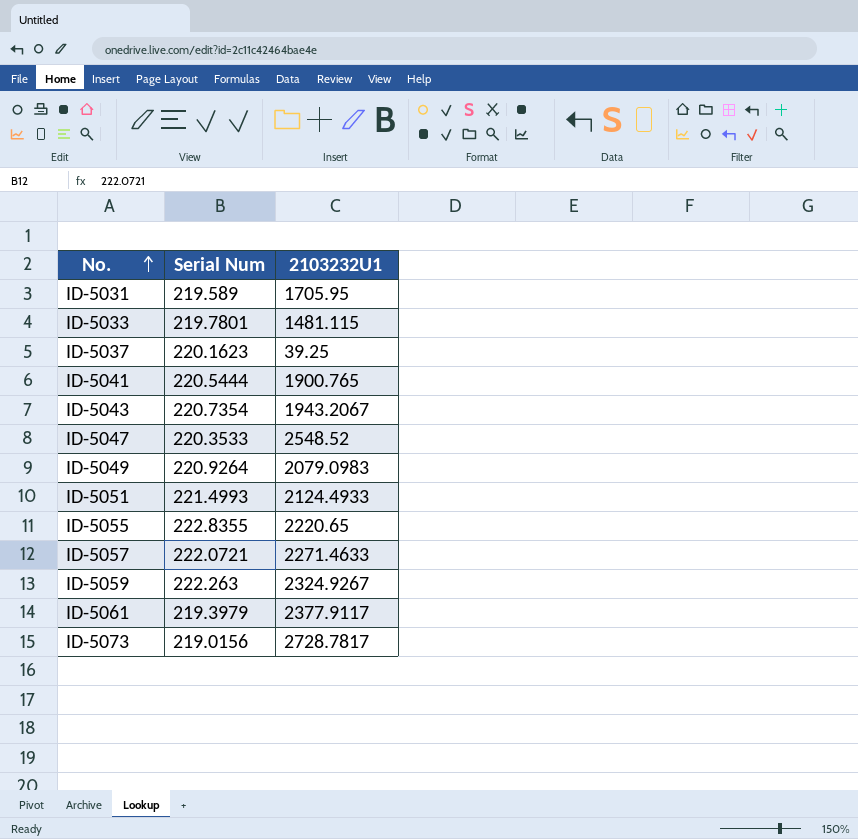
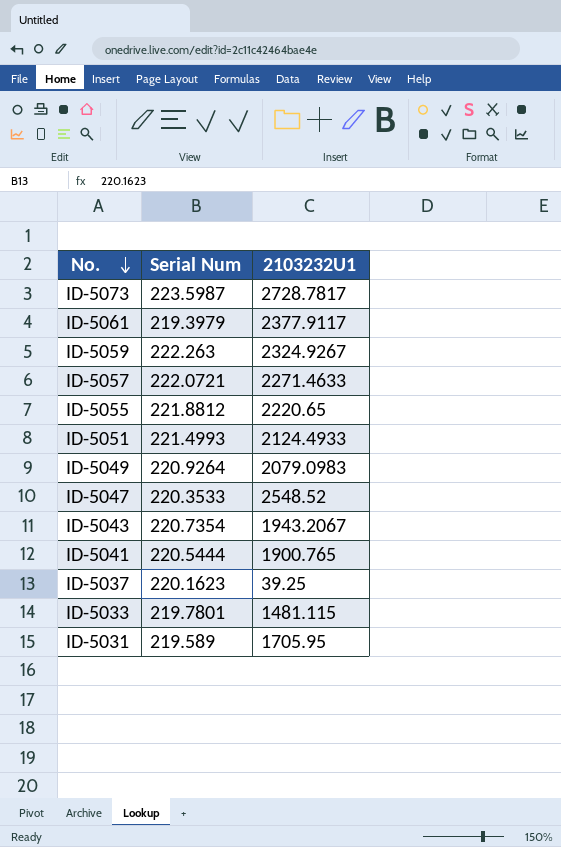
row order: No. ascending -> No. descending
ID-5073 | Serial Num: 219.0156 -> 223.5987
ID-5055 | Serial Num: 222.8355 -> 221.8812

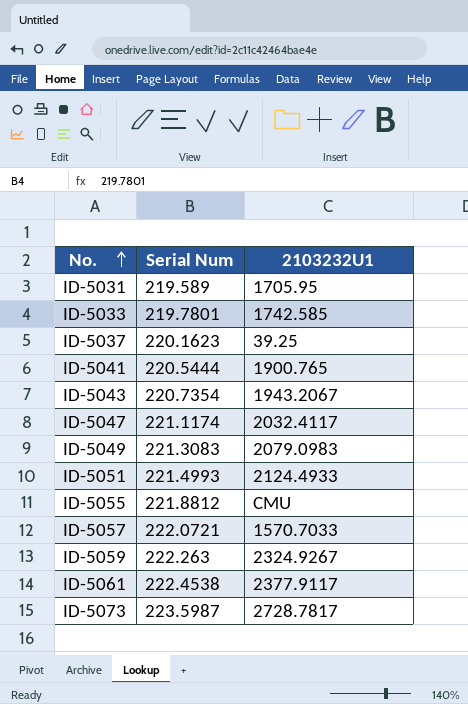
row order: No. descending -> No. ascending
ID-5033 | 2103232U1: 1481.115 -> 1742.585
ID-5047 | Serial Num: 220.3533 -> 221.1174
ID-5047 | 2103232U1: 2548.52 -> 2032.4117
ID-5049 | Serial Num: 220.9264 -> 221.3083
ID-5055 | 2103232U1: 2220.65 -> CMU
ID-5057 | 2103232U1: 2271.4633 -> 1570.7033
ID-5061 | Serial Num: 219.3979 -> 222.4538

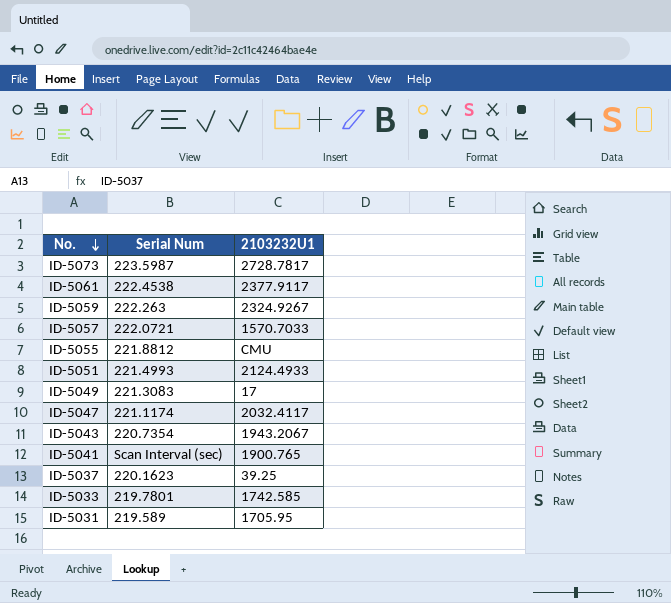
row order: No. ascending -> No. descending
ID-5049 | 2103232U1: 2079.0983 -> 17
ID-5041 | Serial Num: 220.5444 -> Scan Interval (sec)

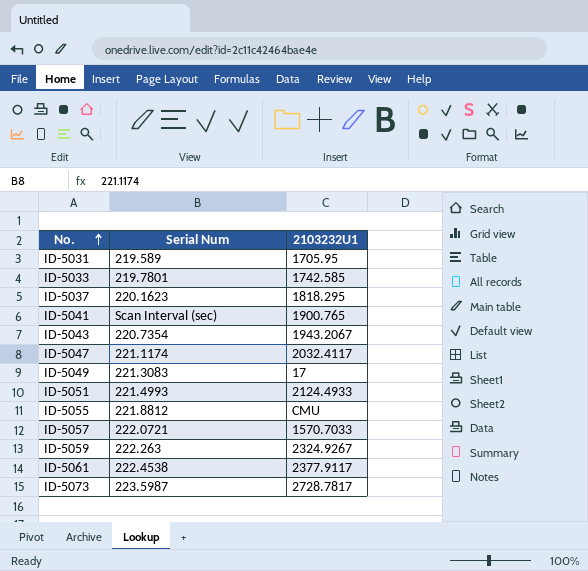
row order: No. descending -> No. ascending
ID-5037 | 2103232U1: 39.25 -> 1818.295

